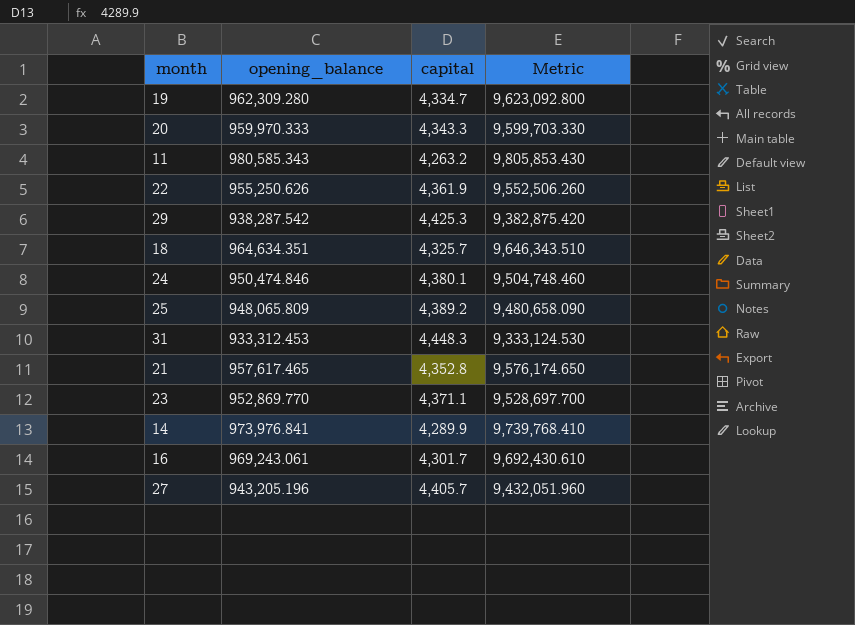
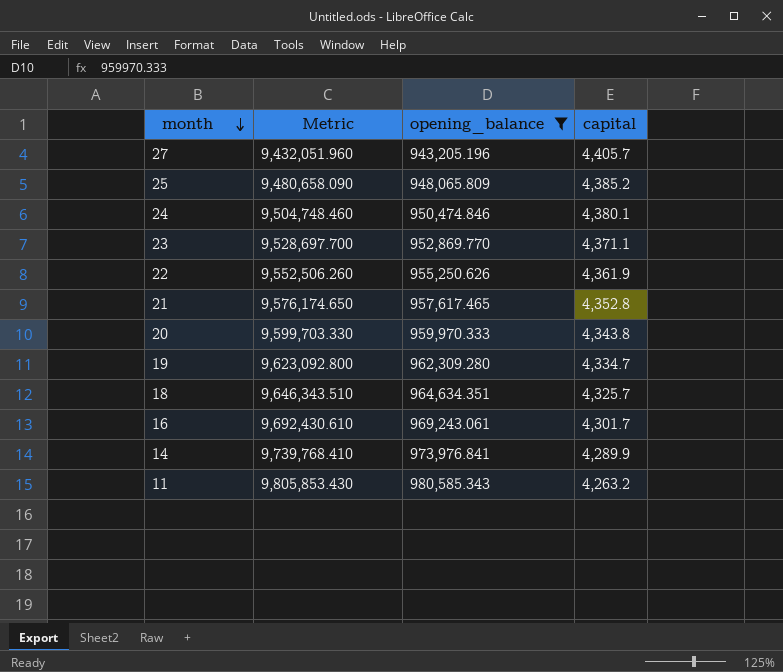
filter: none -> opening_balance >= 943,205.196
row order: none -> month descending
column Metric | position: 4 -> 2
25 | capital: 4,389.2 -> 4,385.2
20 | capital: 4,343.3 -> 4,343.8

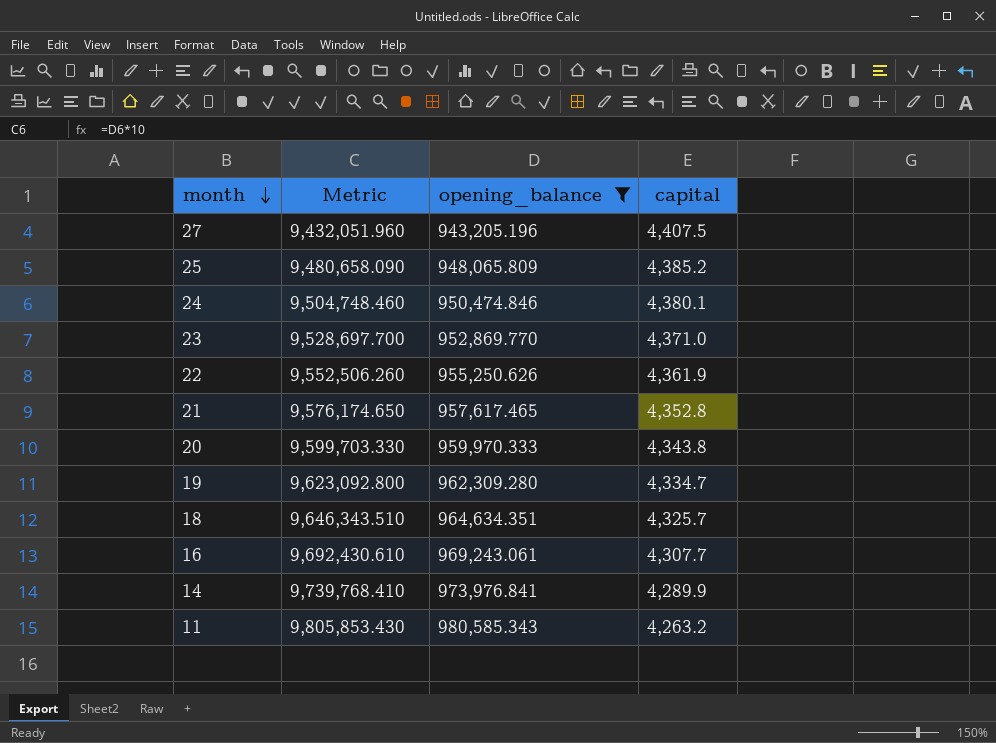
27 | capital: 4,405.7 -> 4,407.5
23 | capital: 4,371.1 -> 4,371.0
16 | capital: 4,301.7 -> 4,307.7

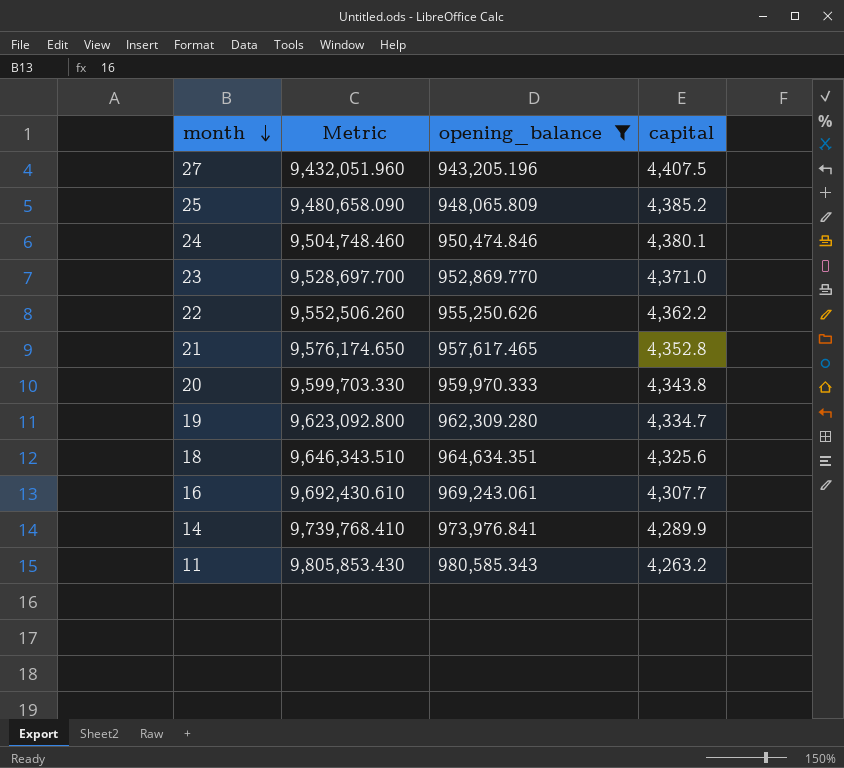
22 | capital: 4,361.9 -> 4,362.2
18 | capital: 4,325.7 -> 4,325.6

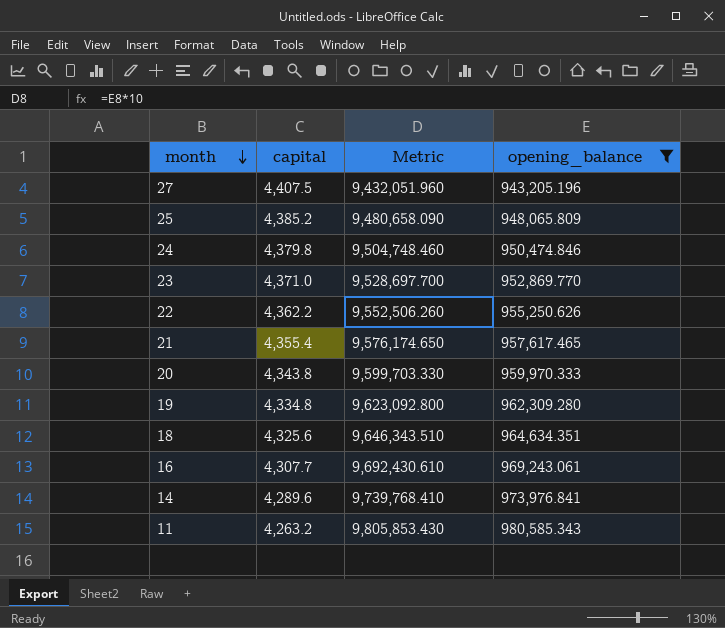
column capital | position: 4 -> 2
24 | capital: 4,380.1 -> 4,379.8
21 | capital: 4,352.8 -> 4,355.4
19 | capital: 4,334.7 -> 4,334.8
14 | capital: 4,289.9 -> 4,289.6

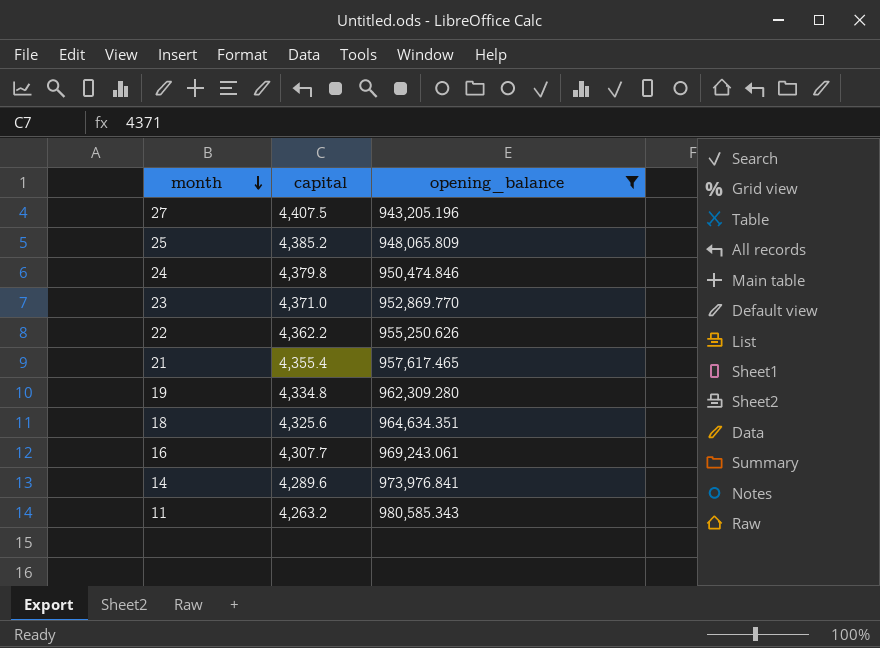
column Metric | formula: [opening_balance] * 10 -> none
row 20: 4,343.8 | 9,599,703.330 | 959,970.333 -> none

